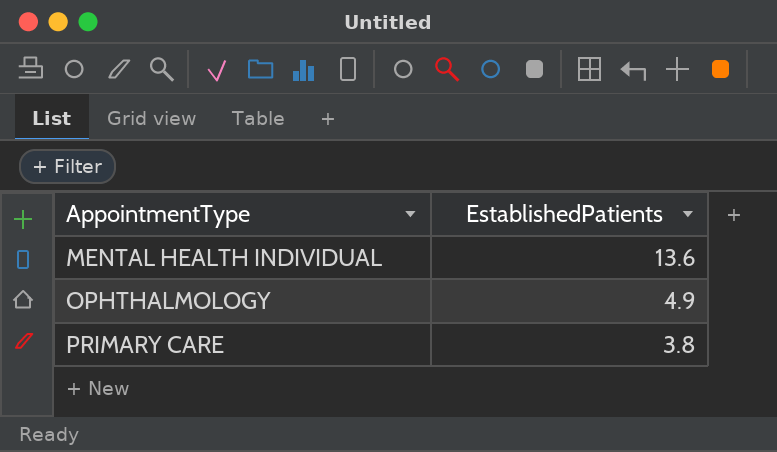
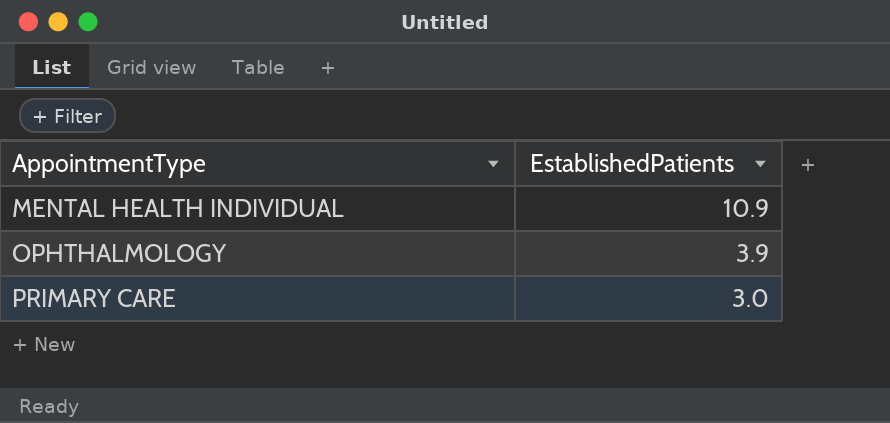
MENTAL HEALTH INDIVIDUAL | EstablishedPatients: 13.6 -> 10.9
OPHTHALMOLOGY | EstablishedPatients: 4.9 -> 3.9
PRIMARY CARE | EstablishedPatients: 3.8 -> 3.0

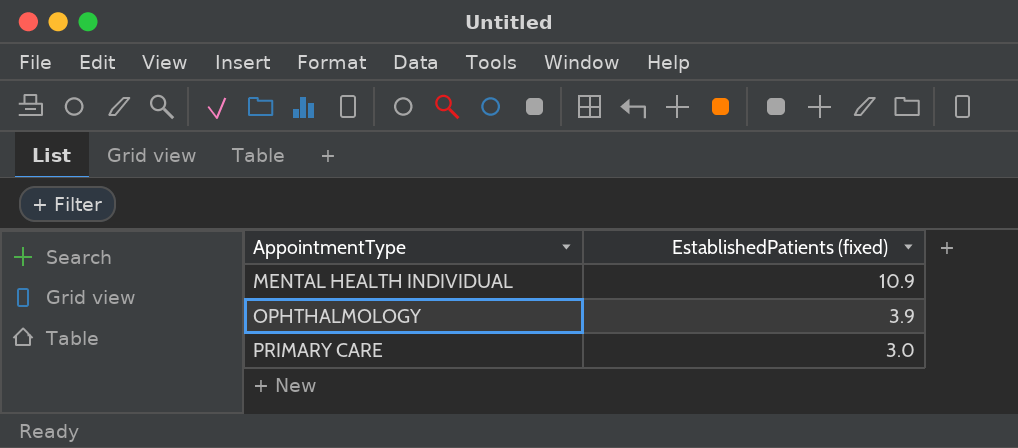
column name: EstablishedPatients -> EstablishedPatients (fixed)

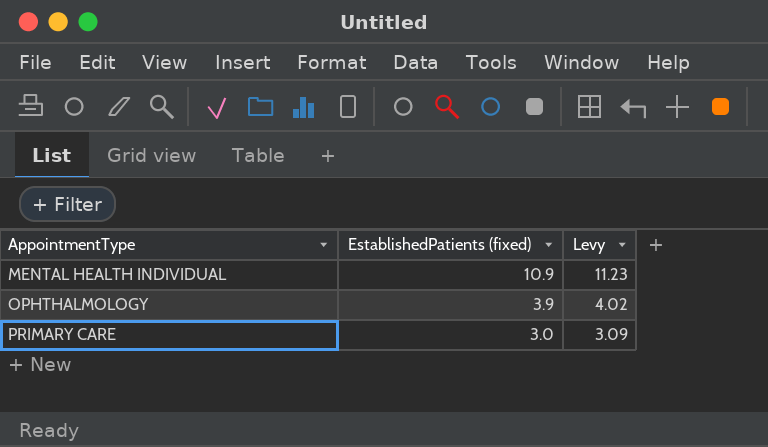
column Levy | formula: none -> [EstablishedPatients (fixed)] * 1.03

